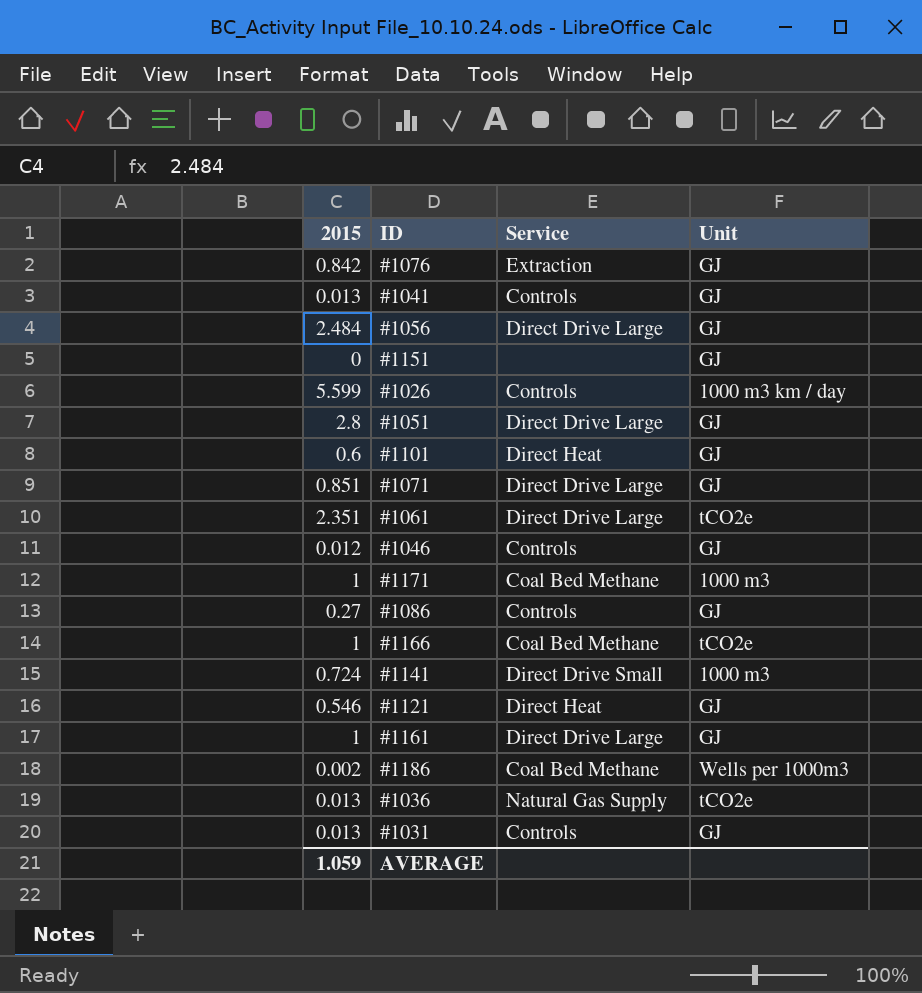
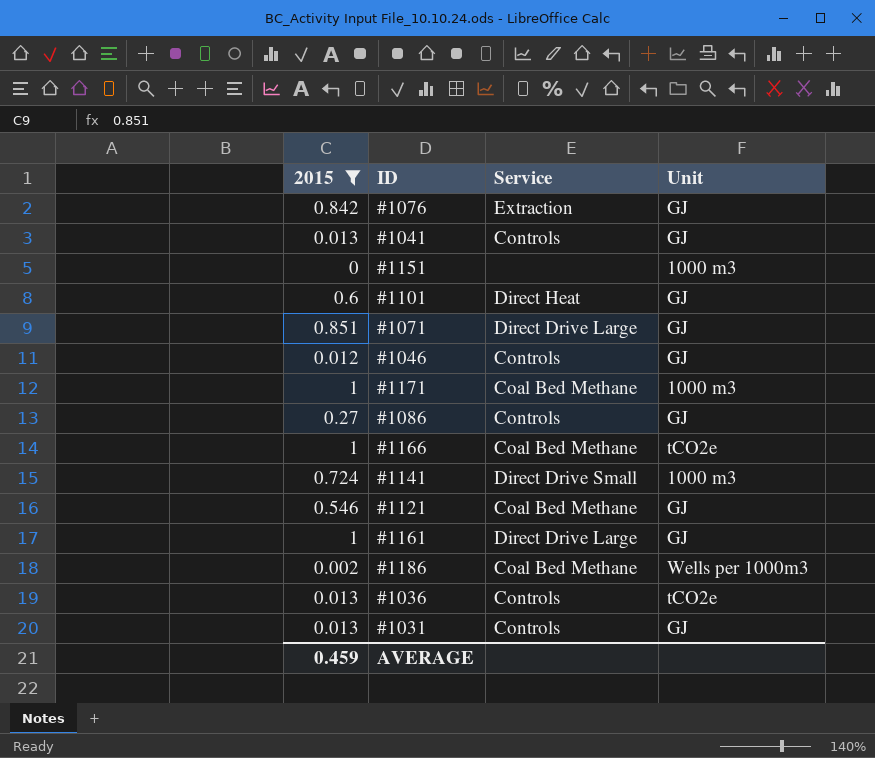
filter: none -> 2015 <= 1
#1151 | Unit: GJ -> 1000 m3
#1121 | Service: Direct Heat -> Coal Bed Methane
#1036 | Service: Natural Gas Supply -> Controls
AVERAGE | 2015: 1.059 -> 0.459

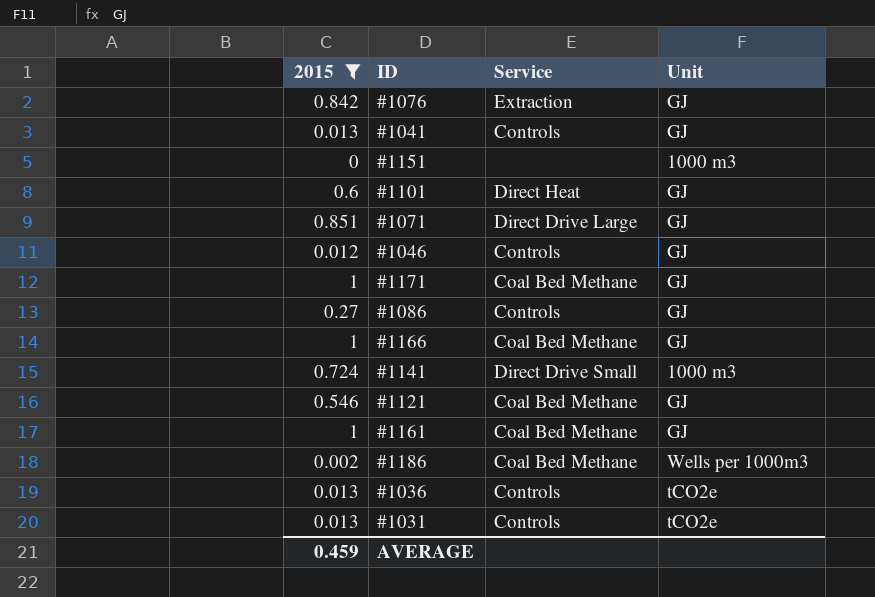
#1171 | Unit: 1000 m3 -> GJ
#1166 | Unit: tCO2e -> GJ
#1161 | Service: Direct Drive Large -> Coal Bed Methane
#1031 | Unit: GJ -> tCO2e

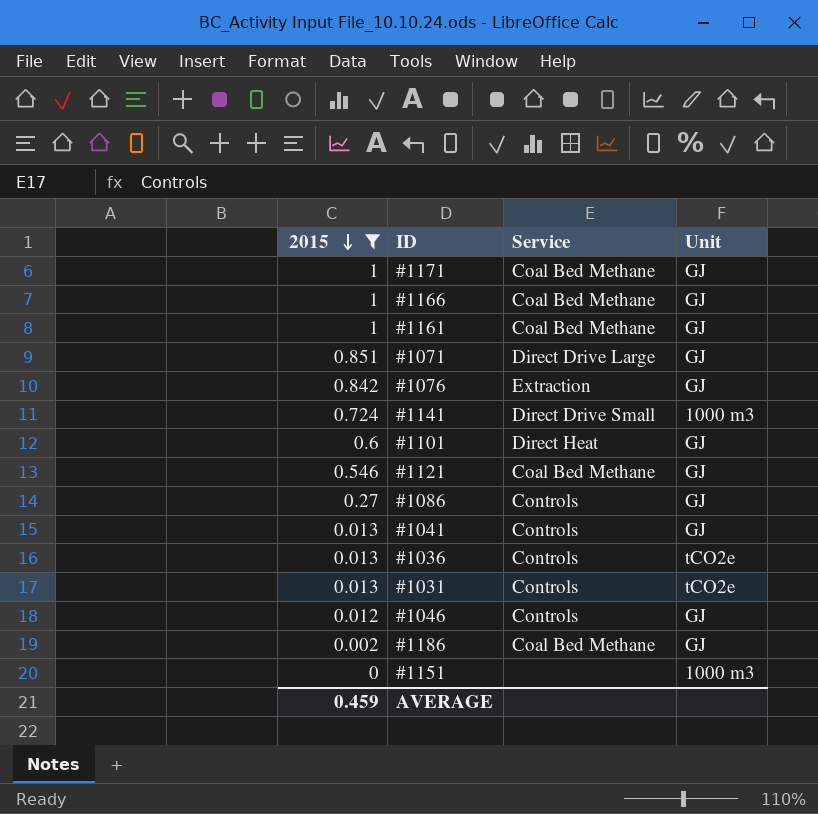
row order: none -> 2015 descending
#1186 | Unit: Wells per 1000m3 -> GJ

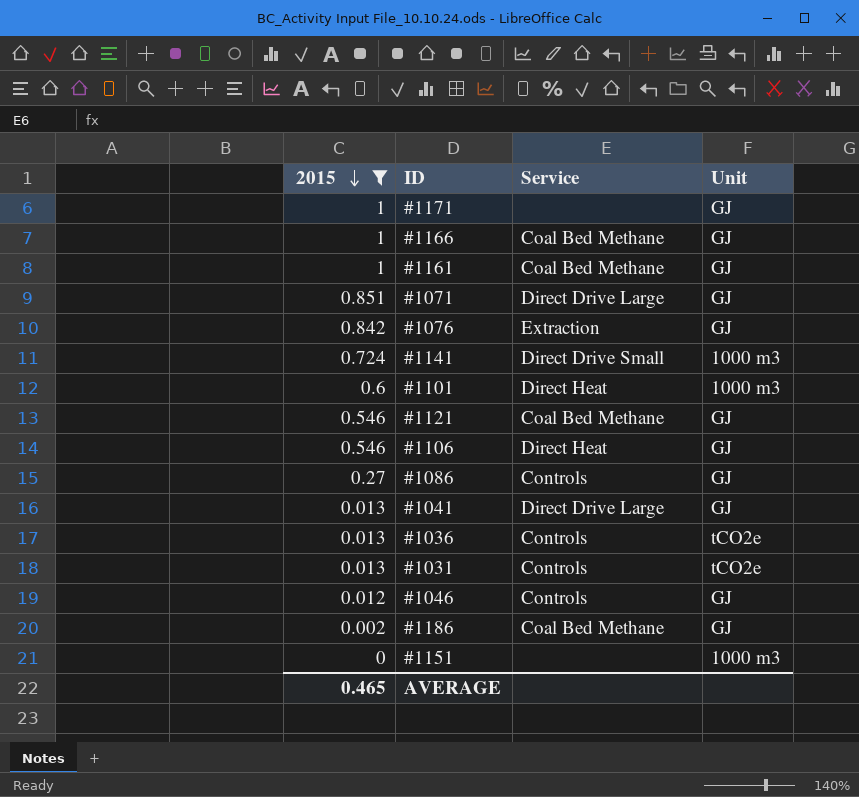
#1171 | Service: Coal Bed Methane -> none
#1101 | Unit: GJ -> 1000 m3
row #1106: none -> 0.546 | Direct Heat | GJ
#1041 | Service: Controls -> Direct Drive Large
AVERAGE | 2015: 0.459 -> 0.465

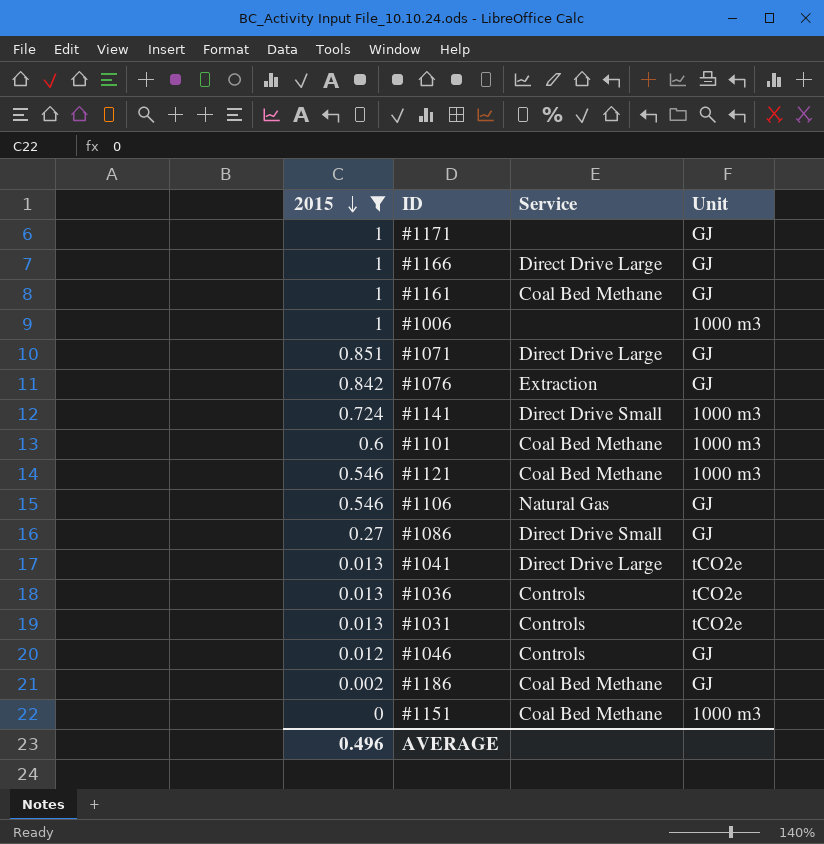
#1166 | Service: Coal Bed Methane -> Direct Drive Large
row #1006: none -> 1 | none | 1000 m3
#1101 | Service: Direct Heat -> Coal Bed Methane
#1121 | Unit: GJ -> 1000 m3
#1106 | Service: Direct Heat -> Natural Gas
#1086 | Service: Controls -> Direct Drive Small
#1041 | Unit: GJ -> tCO2e
#1151 | Service: none -> Coal Bed Methane
AVERAGE | 2015: 0.465 -> 0.496

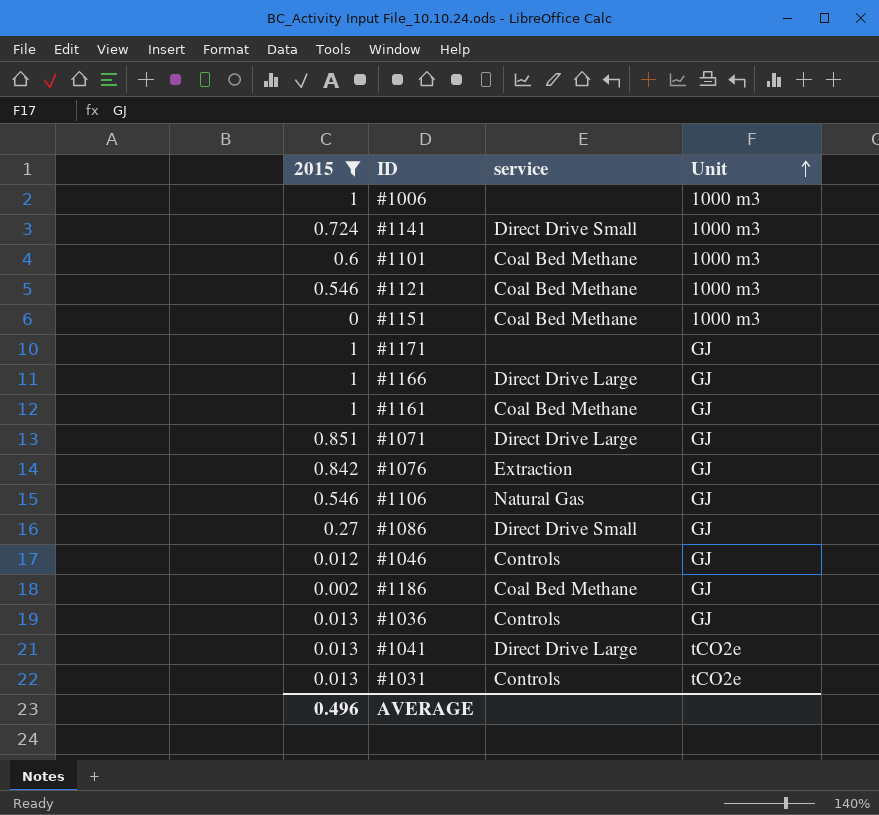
row order: 2015 descending -> Unit ascending
column name: Service -> service
#1036 | Unit: tCO2e -> GJ

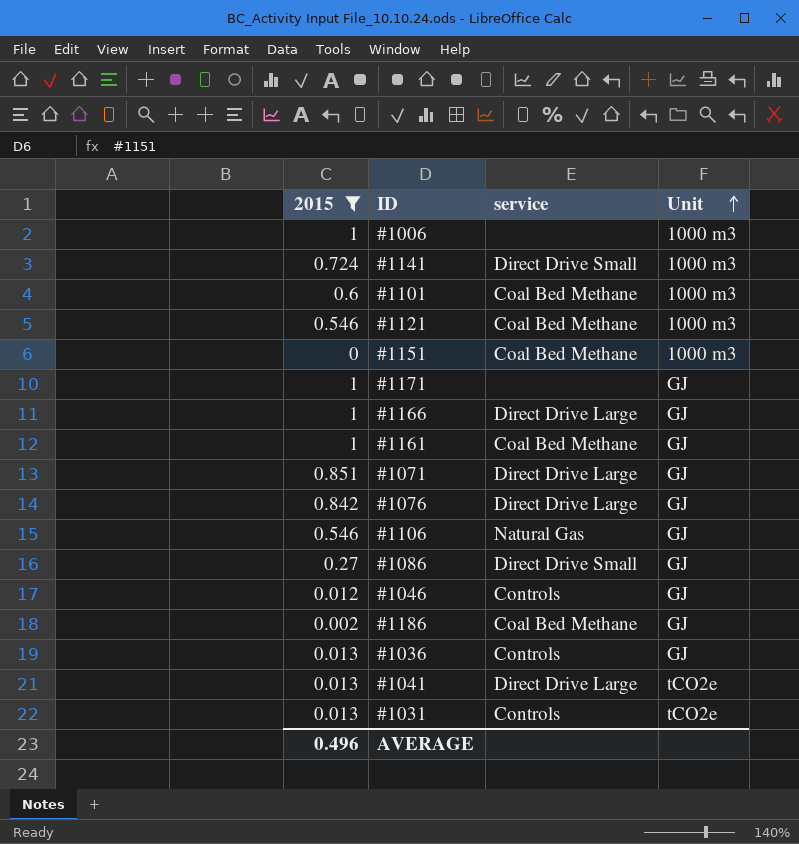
#1076 | service: Extraction -> Direct Drive Large

